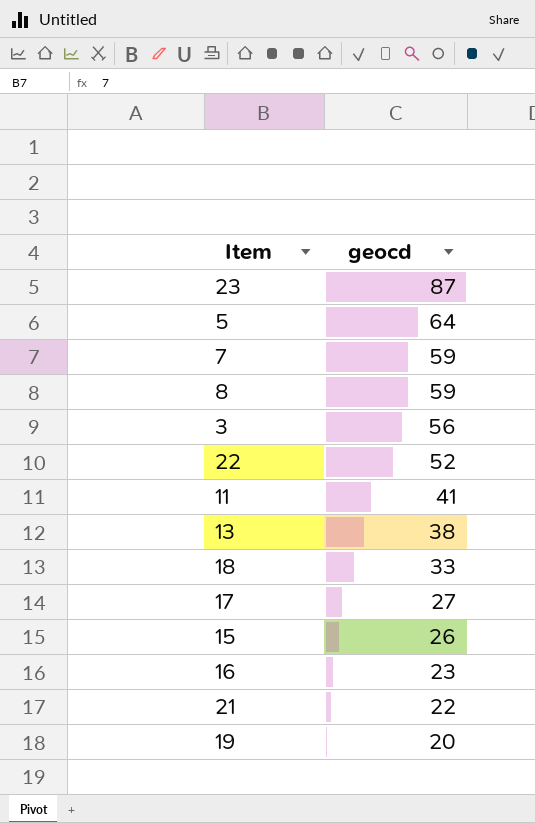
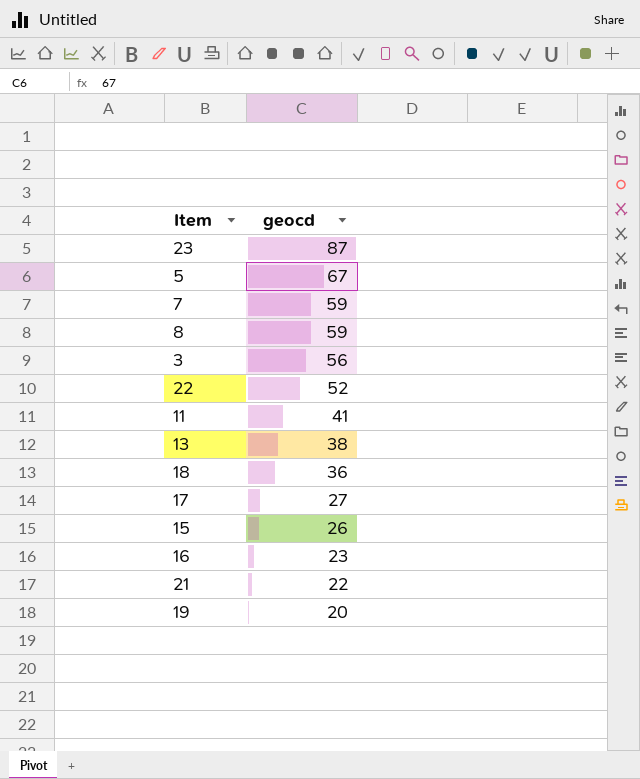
5 | geocd: 64 -> 67
18 | geocd: 33 -> 36

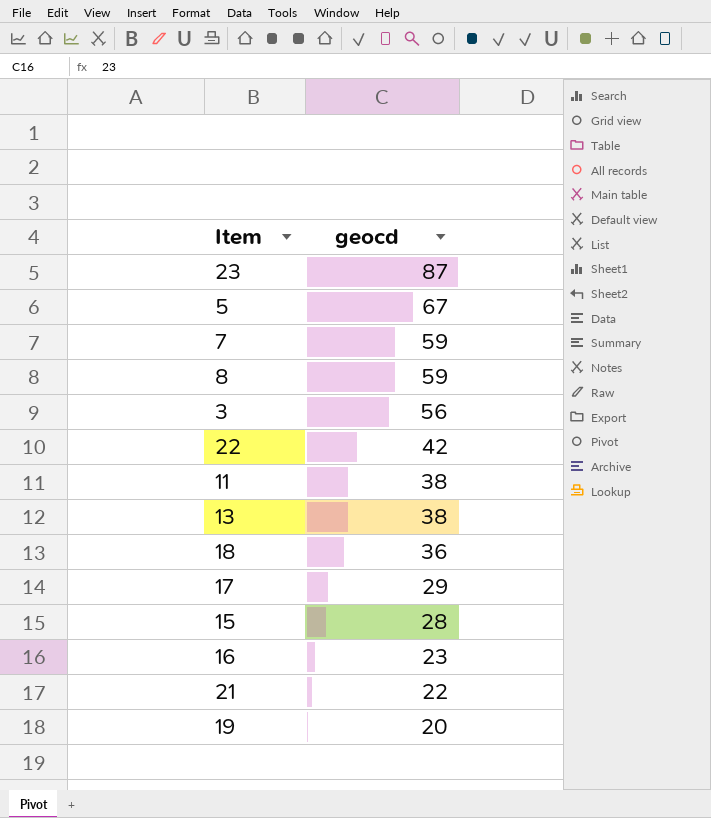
22 | geocd: 52 -> 42
11 | geocd: 41 -> 38
17 | geocd: 27 -> 29
15 | geocd: 26 -> 28

